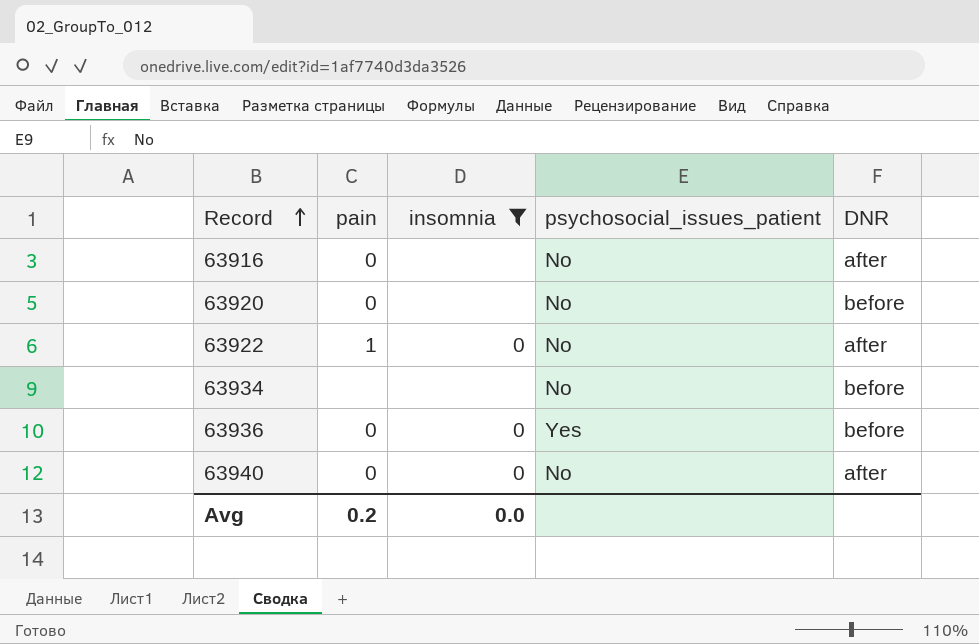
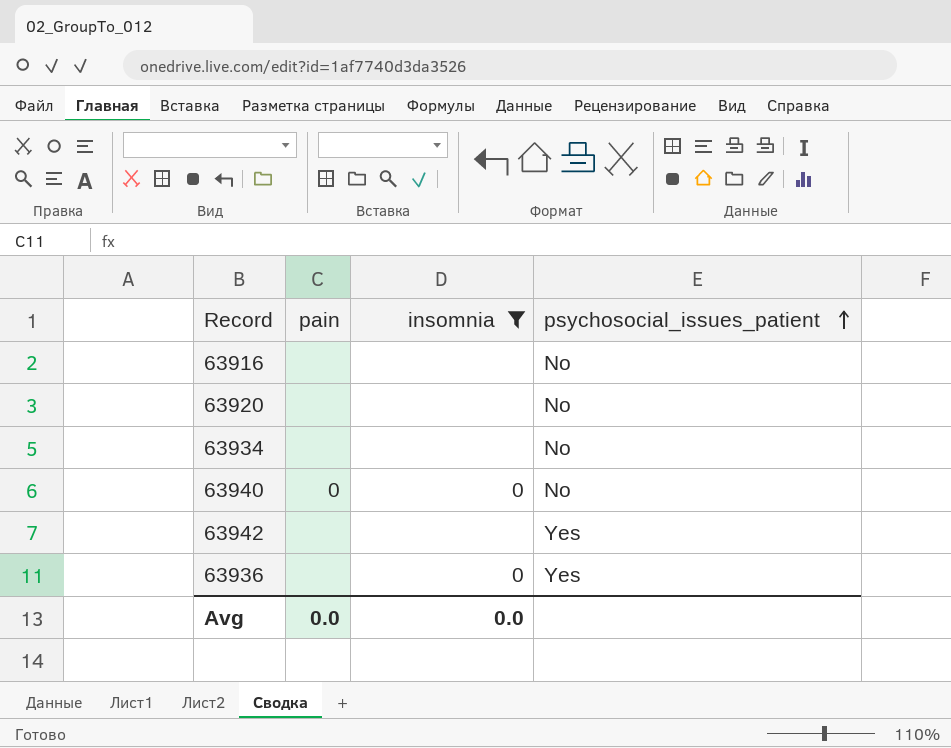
row order: Record ascending -> psychosocial_issues_patient ascending
column DNR | position: 5 -> none
row 63922: 1 | 0 | No | after -> none
63916 | pain: 0 -> none
63920 | pain: 0 -> none
row 63942: none -> none | none | Yes
63936 | pain: 0 -> none
Avg | pain: 0.2 -> 0.0

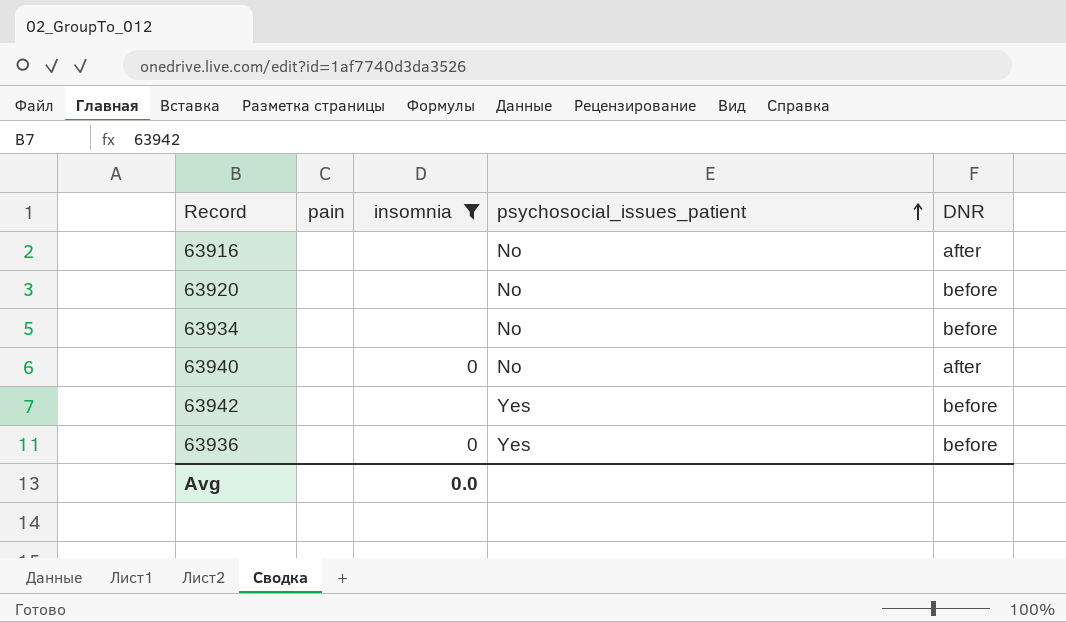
column DNR | position: none -> 5
63940 | pain: 0 -> none
Avg | pain: 0.0 -> none

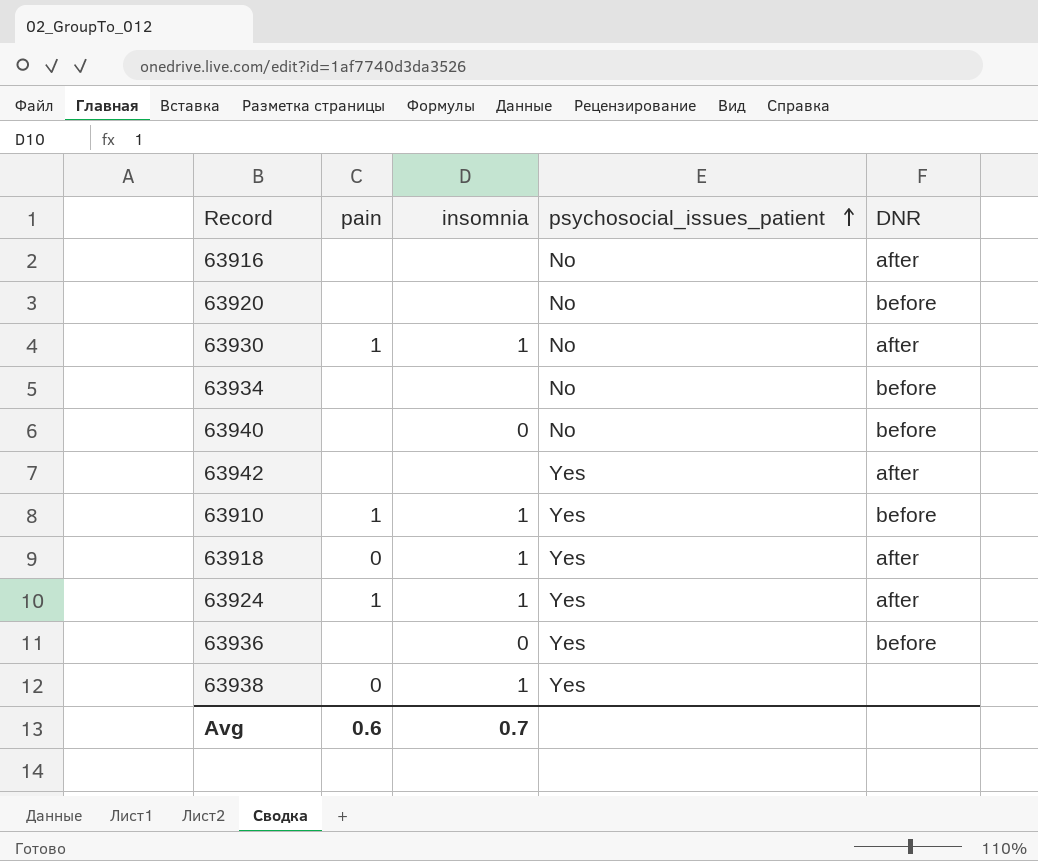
filter: insomnia != 1 -> none
63940 | DNR: after -> before
63942 | DNR: before -> after
Avg | pain: none -> 0.6
Avg | insomnia: 0.0 -> 0.7

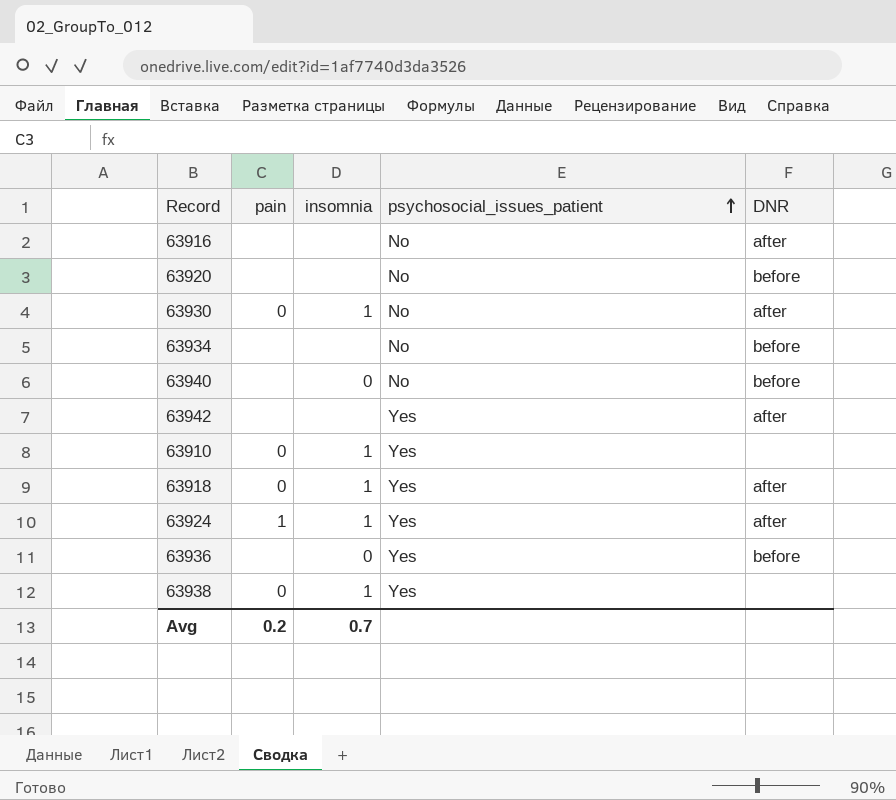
63930 | pain: 1 -> 0
63910 | pain: 1 -> 0
63910 | DNR: before -> none
Avg | pain: 0.6 -> 0.2

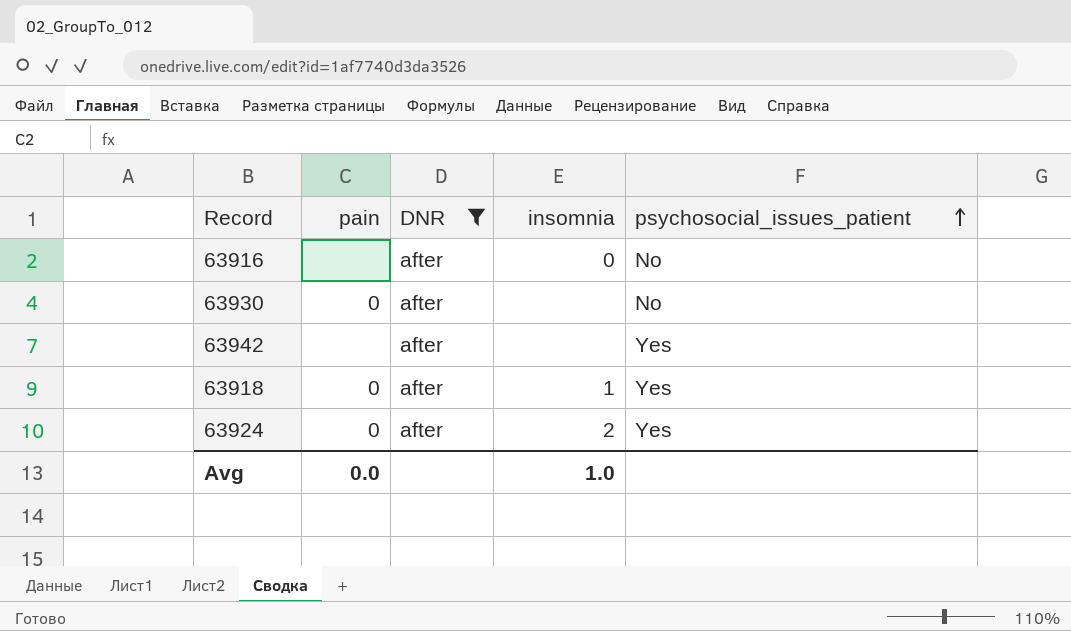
filter: none -> DNR = after
column DNR | position: 5 -> 3
63916 | insomnia: none -> 0
63930 | insomnia: 1 -> none
63924 | pain: 1 -> 0
63924 | insomnia: 1 -> 2
Avg | pain: 0.2 -> 0.0
Avg | insomnia: 0.7 -> 1.0

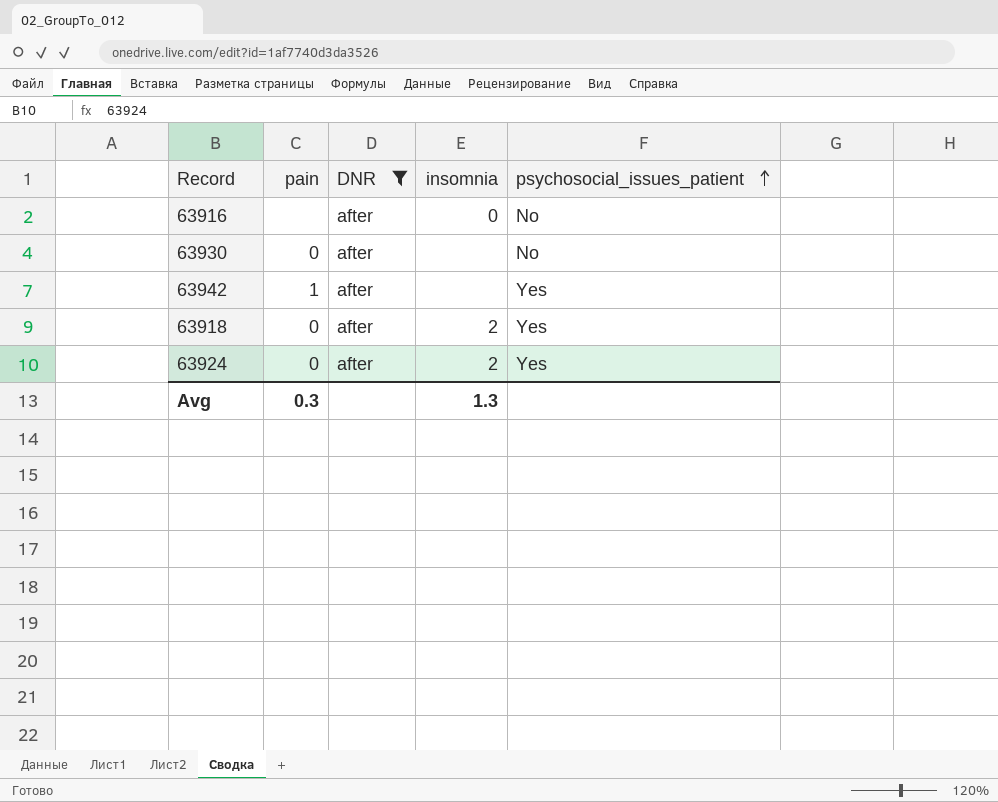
63942 | pain: none -> 1
63918 | insomnia: 1 -> 2
Avg | pain: 0.0 -> 0.3
Avg | insomnia: 1.0 -> 1.3

